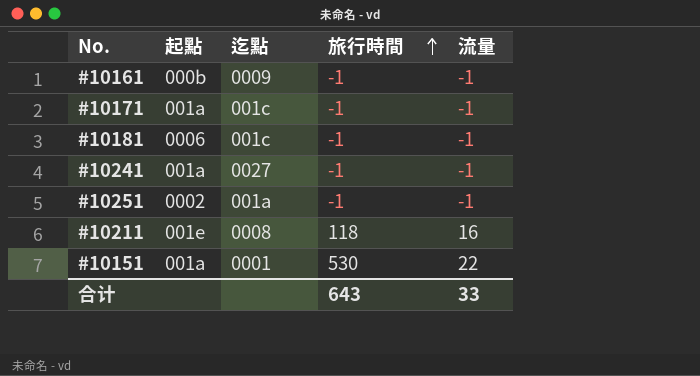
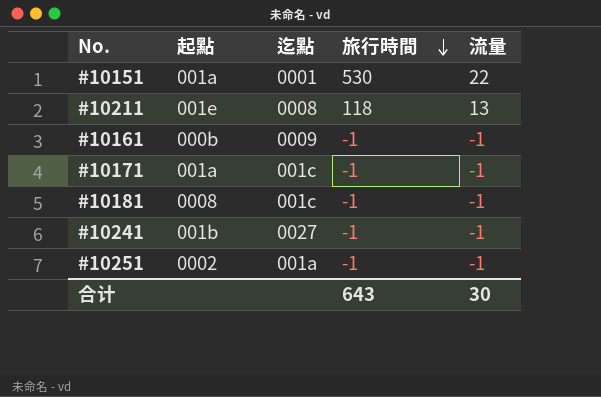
row order: 旅行時間 ascending -> 旅行時間 descending
#10211 | 流量: 16 -> 13
#10181 | 起點: 0006 -> 0008
#10241 | 起點: 001a -> 001b
合计 | 流量: 33 -> 30

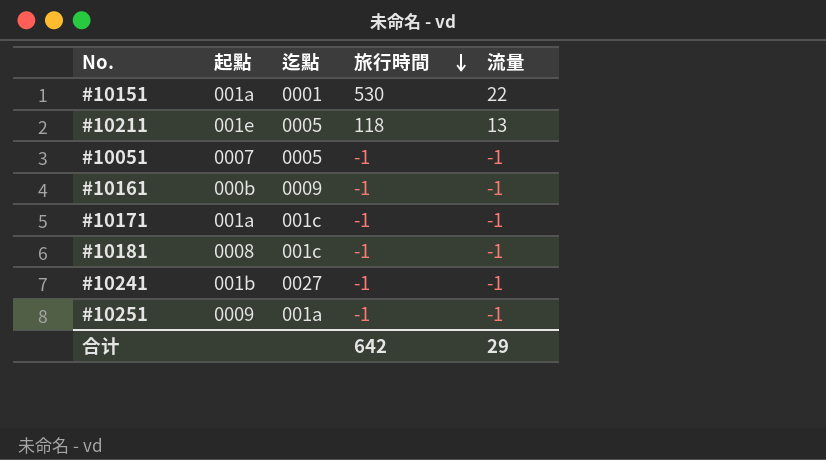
#10211 | 迄點: 0008 -> 0005
row #10051: none -> 0007 | 0005 | -1 | -1
#10251 | 起點: 0002 -> 0009
合计 | 旅行時間: 643 -> 642
合计 | 流量: 30 -> 29

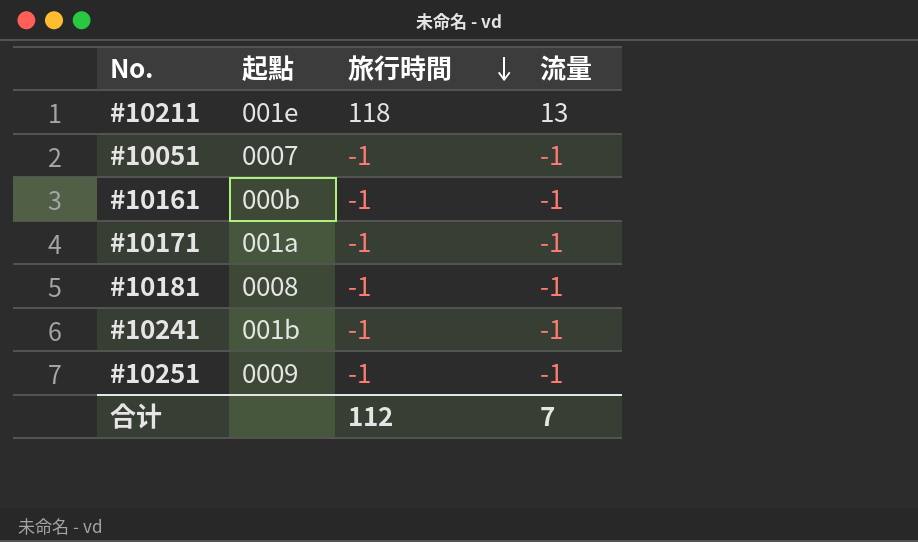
column 迄點 | position: 3 -> none
row #10151: 001a | 0001 | 530 | 22 -> none
合计 | 旅行時間: 642 -> 112
合计 | 流量: 29 -> 7

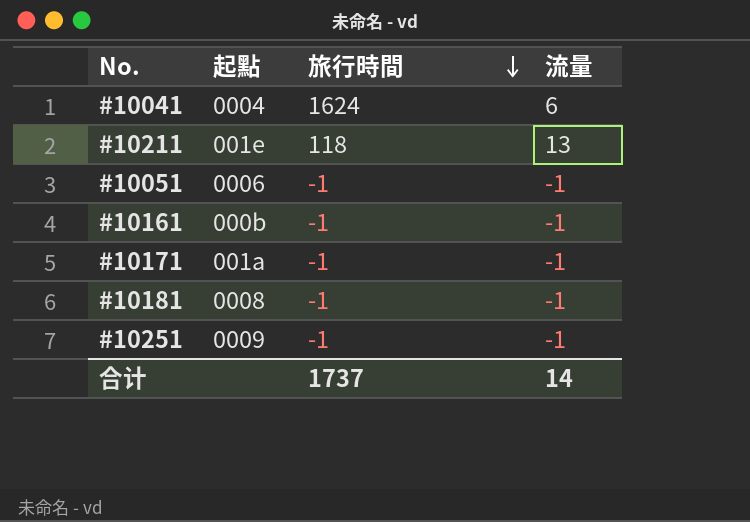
row #10241: 001b | -1 | -1 -> none
row #10041: none -> 0004 | 1624 | 6
#10051 | 起點: 0007 -> 0006
合计 | 旅行時間: 112 -> 1737
合计 | 流量: 7 -> 14

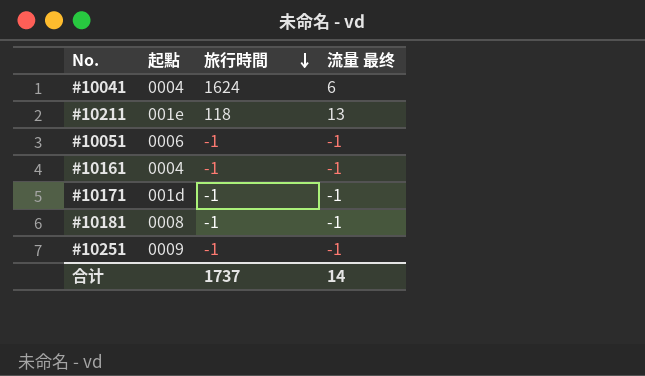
column name: 流量 -> 流量 最终
#10161 | 起點: 000b -> 0004
#10171 | 起點: 001a -> 001d

